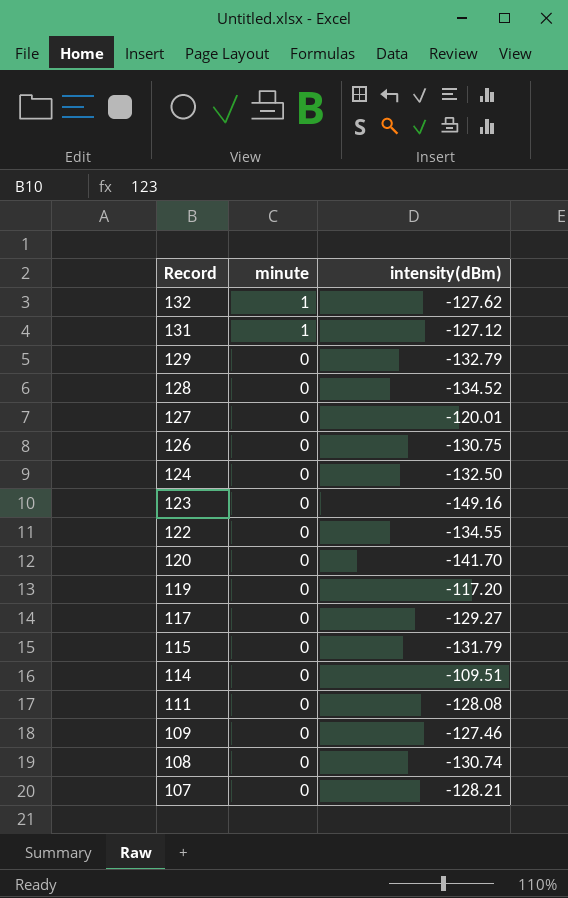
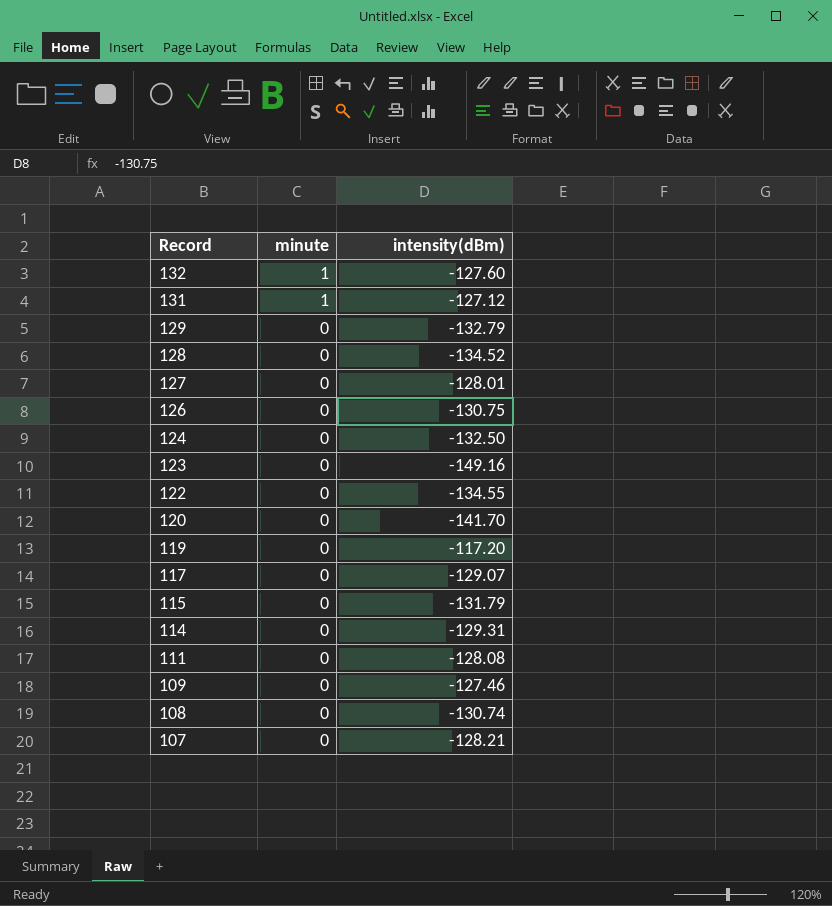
132 | intensity(dBm): -127.62 -> -127.60
127 | intensity(dBm): -120.01 -> -128.01
117 | intensity(dBm): -129.27 -> -129.07
114 | intensity(dBm): -109.51 -> -129.31

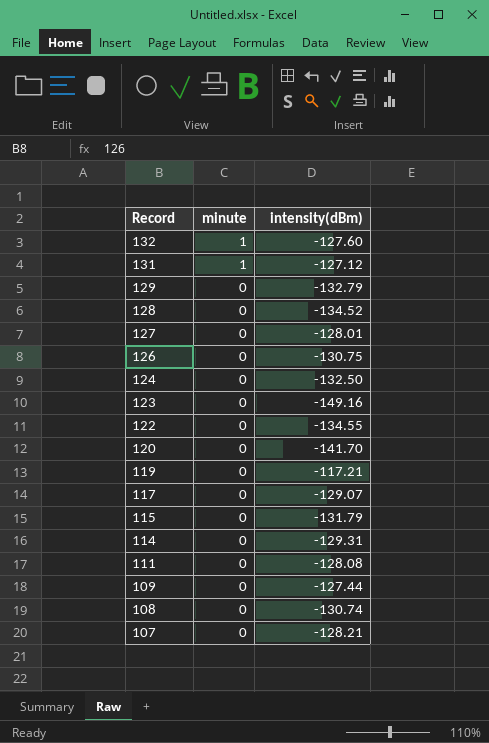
119 | intensity(dBm): -117.20 -> -117.21
109 | intensity(dBm): -127.46 -> -127.44

